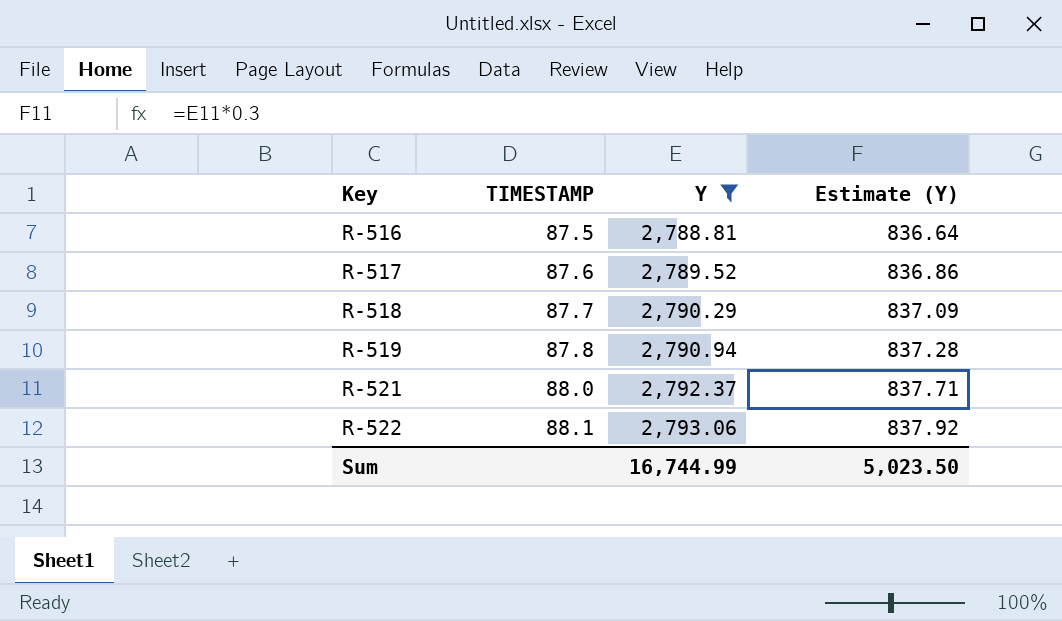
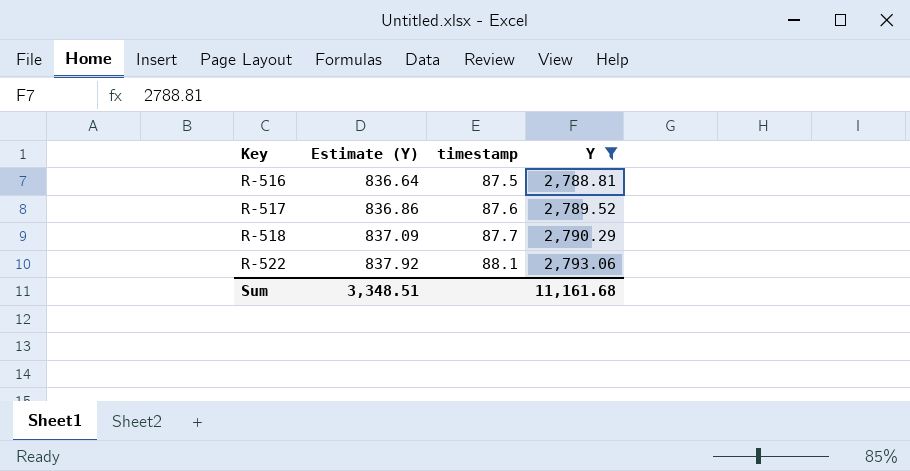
column Estimate (Y) | position: 4 -> 2
column name: TIMESTAMP -> timestamp
row R-519: 87.8 | 2,790.94 | 837.28 -> none
row R-521: 88.0 | 2,792.37 | 837.71 -> none
Sum | Estimate (Y): 5,023.50 -> 3,348.51
Sum | Y: 16,744.99 -> 11,161.68

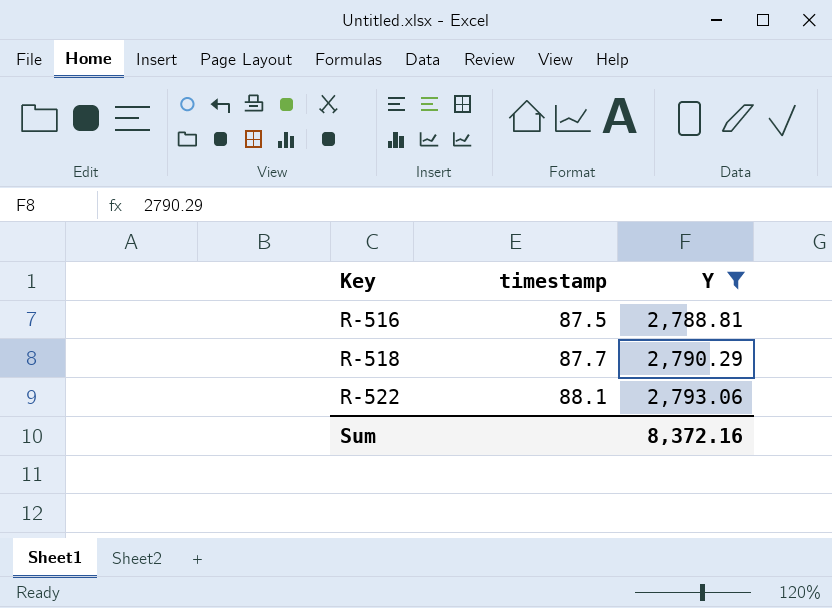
column Estimate (Y) | formula: [Y] * 0.3 -> none
row R-517: 836.86 | 87.6 | 2,789.52 -> none
Sum | Y: 11,161.68 -> 8,372.16

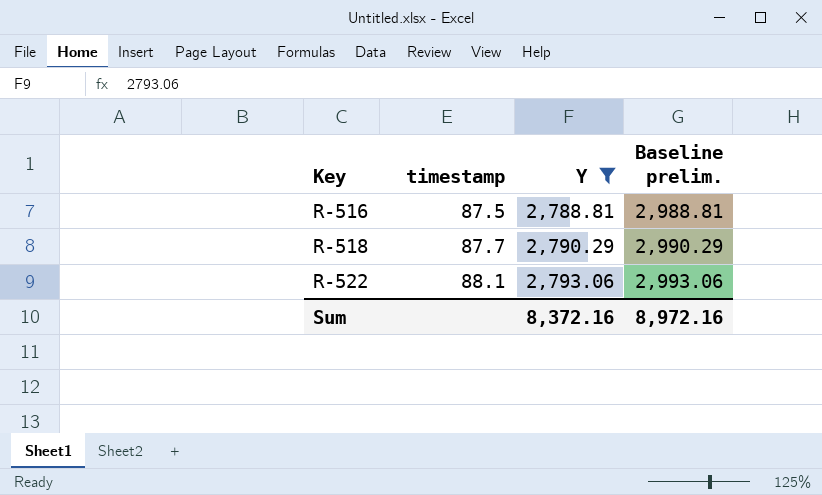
column Baseline prelim. | formula: none -> [Y] + 200

